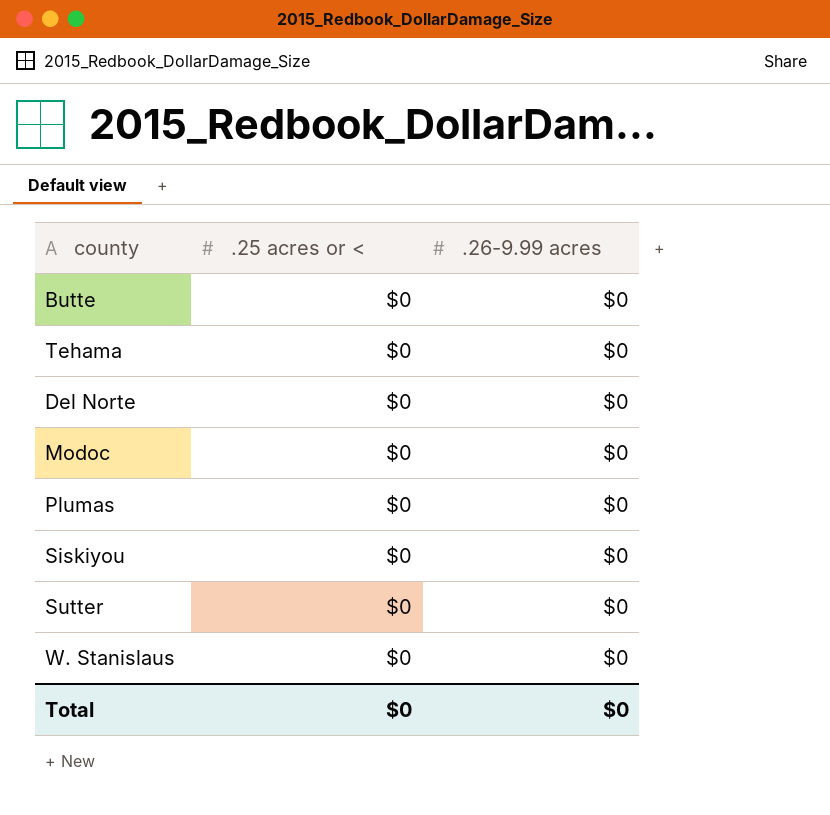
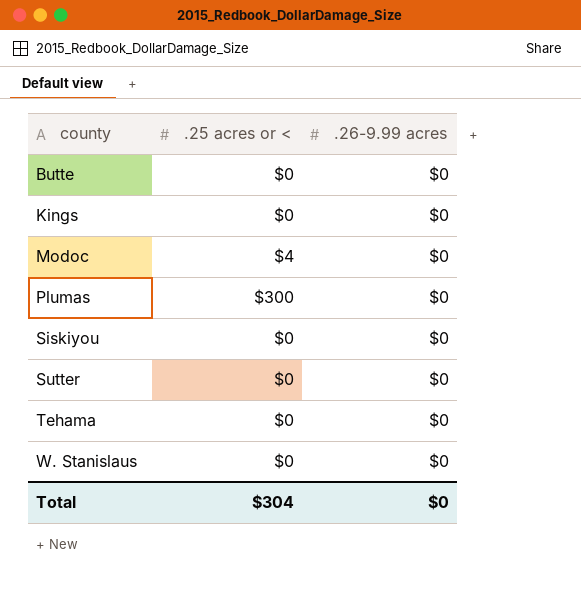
row order: none -> county ascending
row Del Norte: $0 | $0 -> none
row Kings: none -> $0 | $0
Modoc | .25 acres or <: $0 -> $4
Plumas | .25 acres or <: $0 -> $300
Total | .25 acres or <: $0 -> $304

